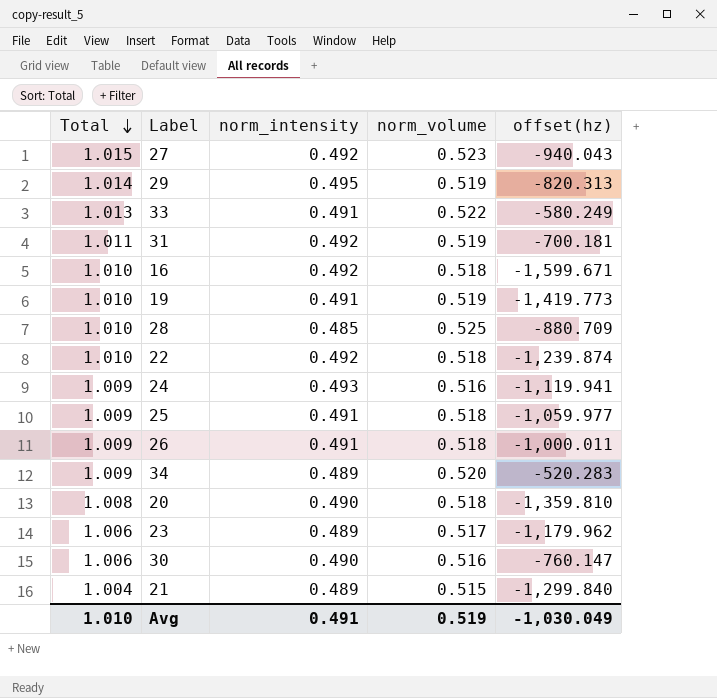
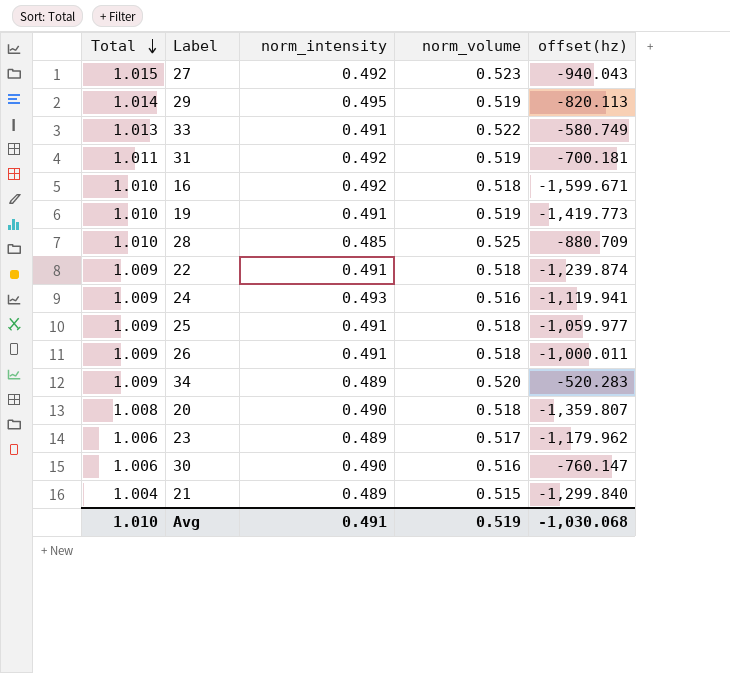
29 | offset(hz): -820.313 -> -820.113
33 | offset(hz): -580.249 -> -580.749
22 | Total: 1.010 -> 1.009
22 | norm_intensity: 0.492 -> 0.491
20 | offset(hz): -1,359.810 -> -1,359.807
Avg | offset(hz): -1,030.049 -> -1,030.068

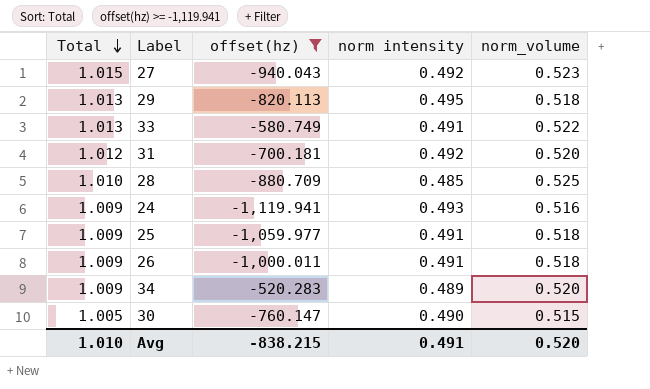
filter: none -> offset(hz) >= -1,119.941
column offset(hz) | position: 5 -> 3
column name: norm_intensity -> norm intensity
29 | Total: 1.014 -> 1.013
29 | norm_volume: 0.519 -> 0.518
31 | Total: 1.011 -> 1.012
31 | norm_volume: 0.519 -> 0.520
30 | Total: 1.006 -> 1.005
30 | norm_volume: 0.516 -> 0.515
Avg | offset(hz): -1,030.068 -> -838.215
Avg | norm_volume: 0.519 -> 0.520

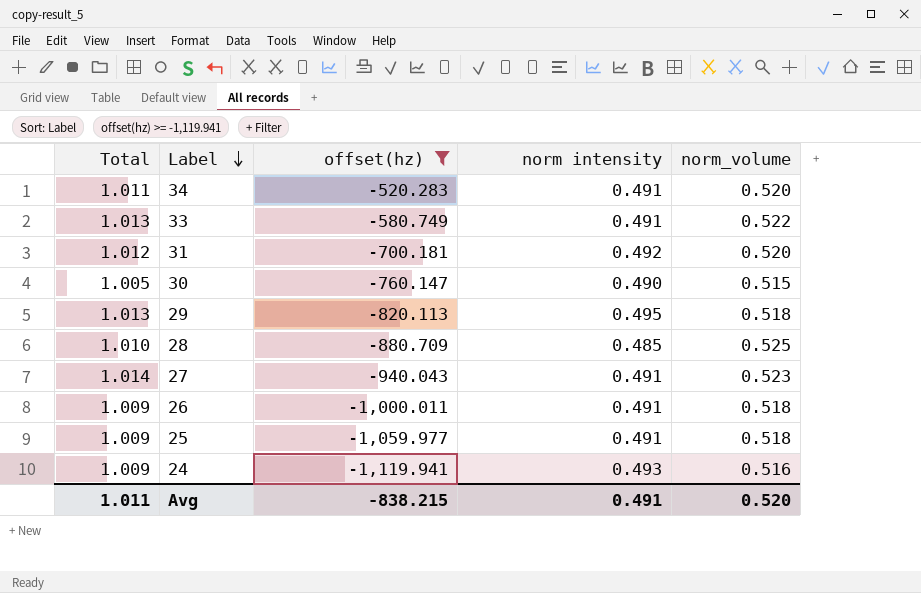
row order: Total descending -> Label descending
34 | Total: 1.009 -> 1.011
34 | norm intensity: 0.489 -> 0.491
27 | Total: 1.015 -> 1.014
27 | norm intensity: 0.492 -> 0.491
Avg | Total: 1.010 -> 1.011

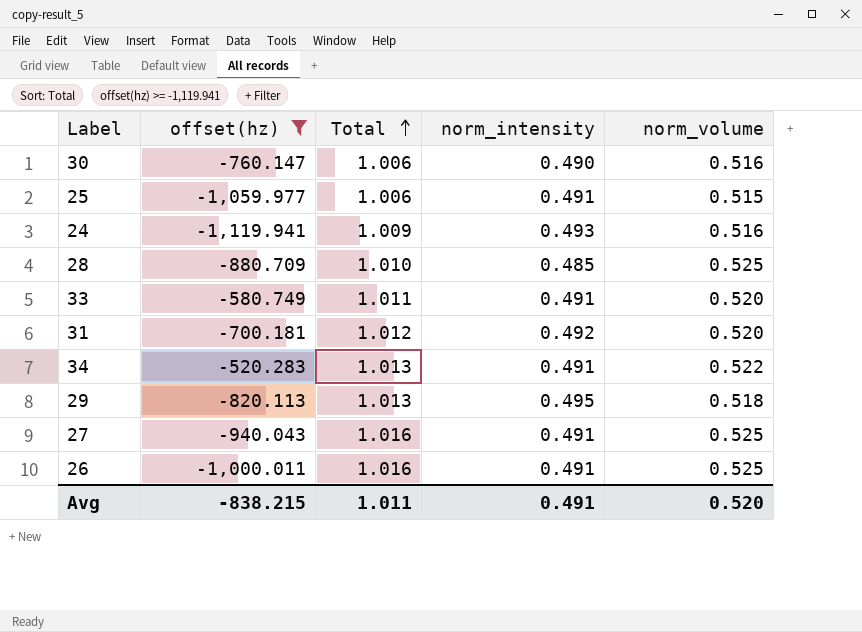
row order: Label descending -> Total ascending
column Total | position: 1 -> 3
column name: norm intensity -> norm_intensity
30 | Total: 1.005 -> 1.006
30 | norm_volume: 0.515 -> 0.516
25 | Total: 1.009 -> 1.006
25 | norm_volume: 0.518 -> 0.515
33 | Total: 1.013 -> 1.011
33 | norm_volume: 0.522 -> 0.520
34 | Total: 1.011 -> 1.013
34 | norm_volume: 0.520 -> 0.522
27 | Total: 1.014 -> 1.016
27 | norm_volume: 0.523 -> 0.525
26 | Total: 1.009 -> 1.016
26 | norm_volume: 0.518 -> 0.525

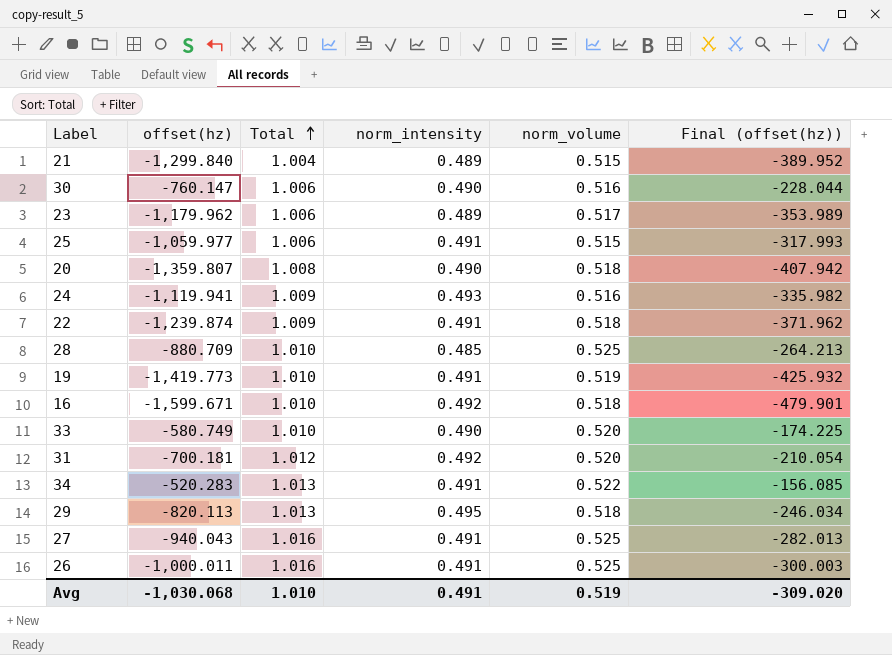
filter: offset(hz) >= -1,119.941 -> none
column Final (offset(hz)) | formula: none -> [offset(hz)] * 0.3
33 | Total: 1.011 -> 1.010
33 | norm_intensity: 0.491 -> 0.490
Avg | offset(hz): -838.215 -> -1,030.068
Avg | Total: 1.011 -> 1.010
Avg | norm_volume: 0.520 -> 0.519

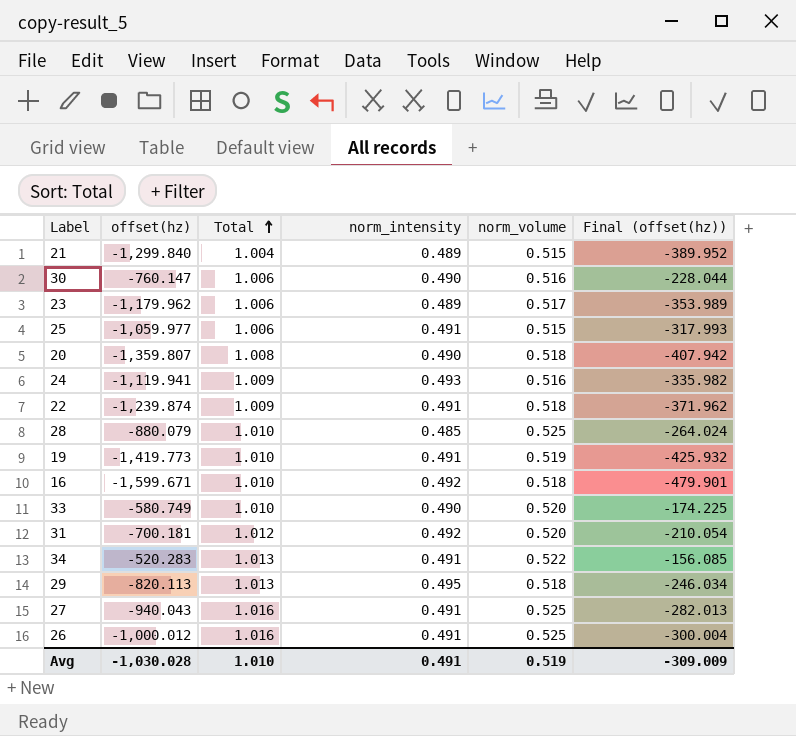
28 | offset(hz): -880.709 -> -880.079
28 | Final (offset(hz)): -264.213 -> -264.024
26 | offset(hz): -1,000.011 -> -1,000.012
26 | Final (offset(hz)): -300.003 -> -300.004
Avg | offset(hz): -1,030.068 -> -1,030.028
Avg | Final (offset(hz)): -309.020 -> -309.009

